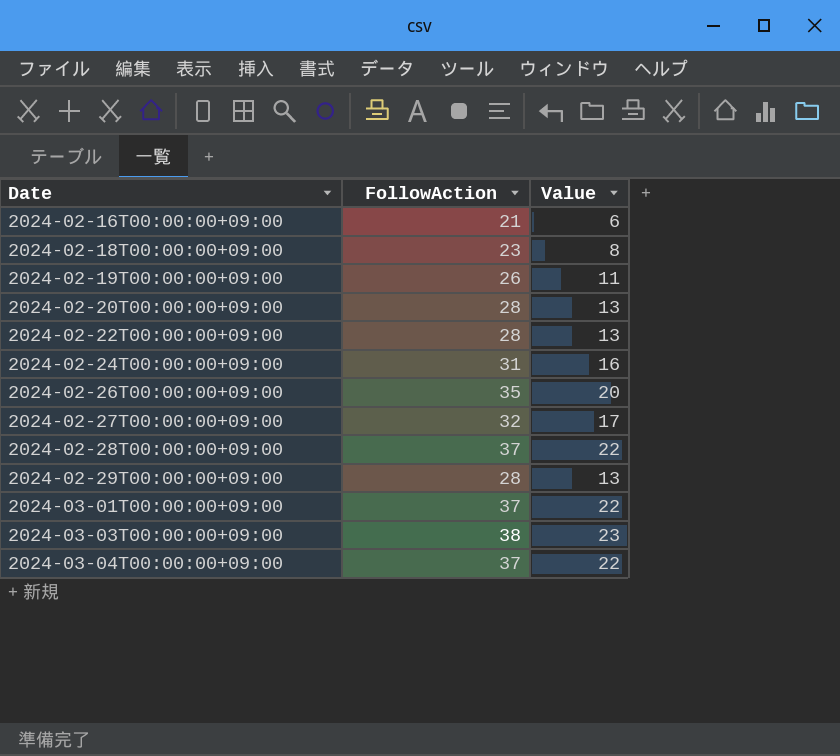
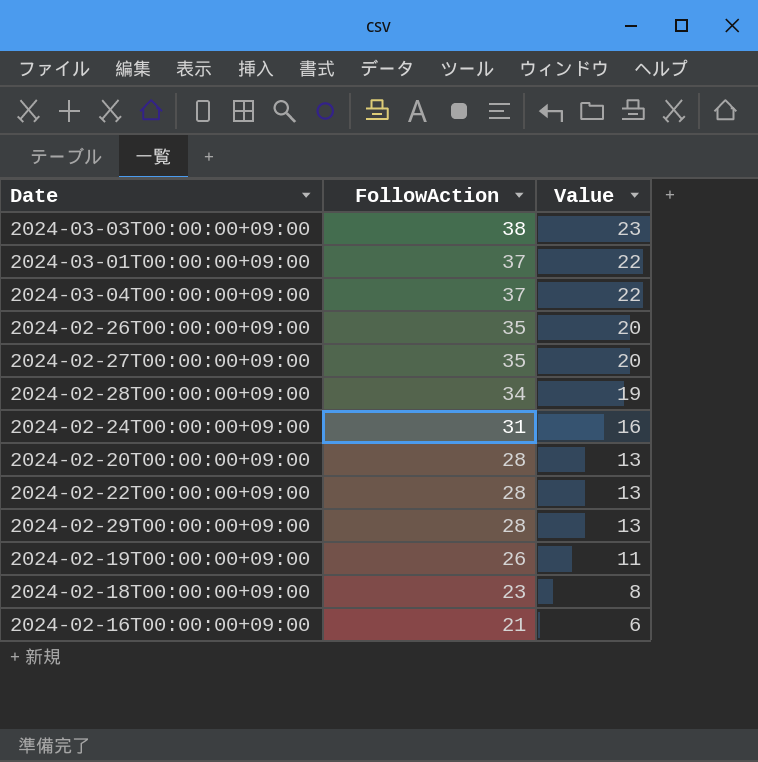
row order: Date ascending -> FollowAction descending
2024-02-27T00:00:00+09:00 | FollowAction: 32 -> 35
2024-02-27T00:00:00+09:00 | Value: 17 -> 20
2024-02-28T00:00:00+09:00 | FollowAction: 37 -> 34
2024-02-28T00:00:00+09:00 | Value: 22 -> 19

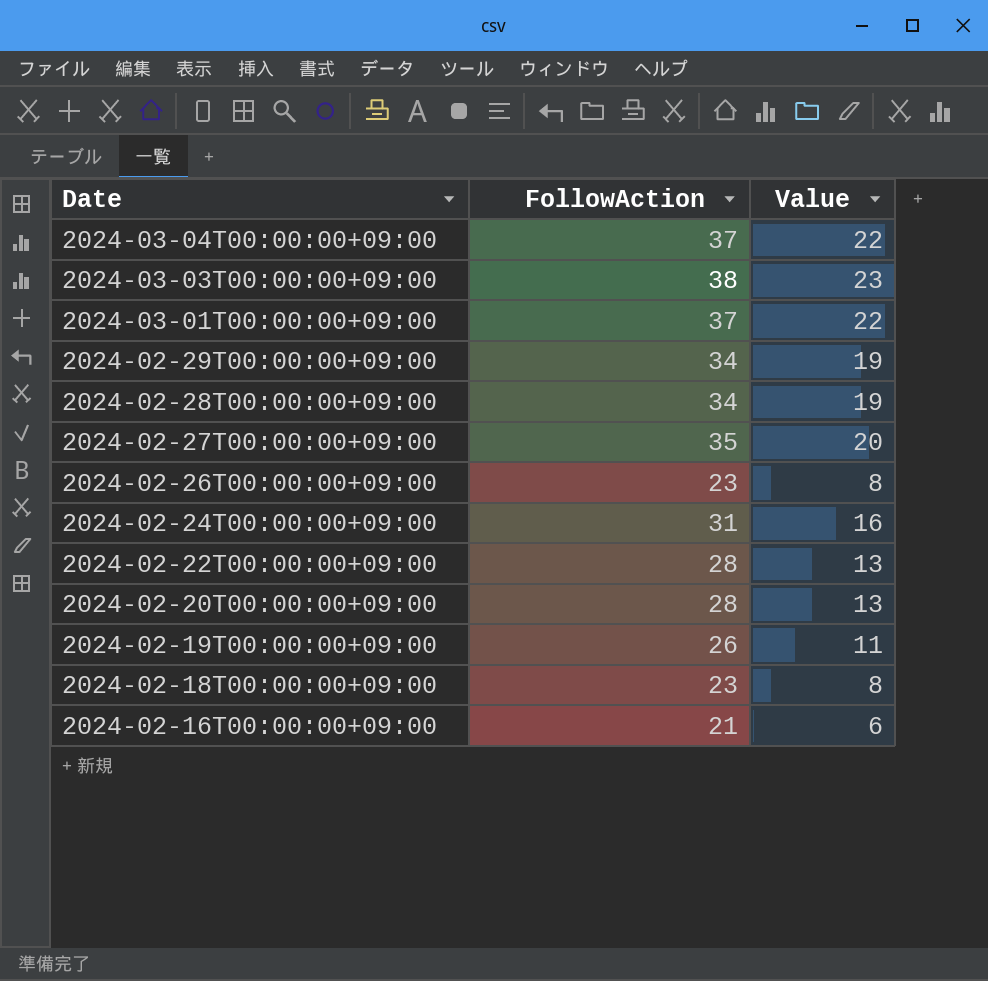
row order: FollowAction descending -> Date descending
2024-02-29T00:00:00+09:00 | FollowAction: 28 -> 34
2024-02-29T00:00:00+09:00 | Value: 13 -> 19
2024-02-26T00:00:00+09:00 | FollowAction: 35 -> 23
2024-02-26T00:00:00+09:00 | Value: 20 -> 8

